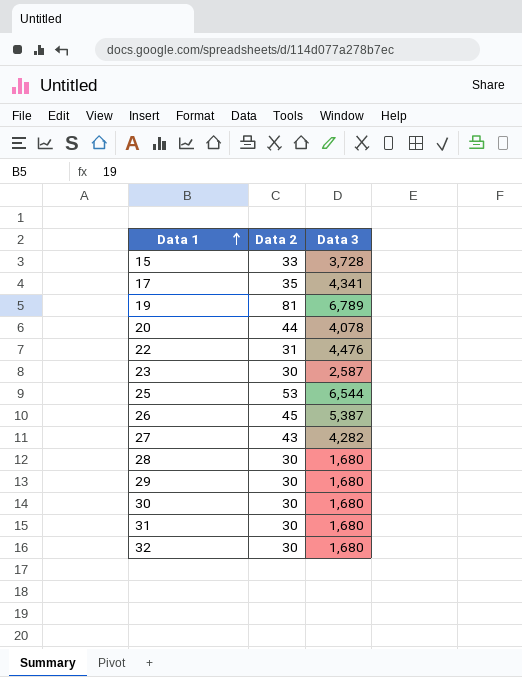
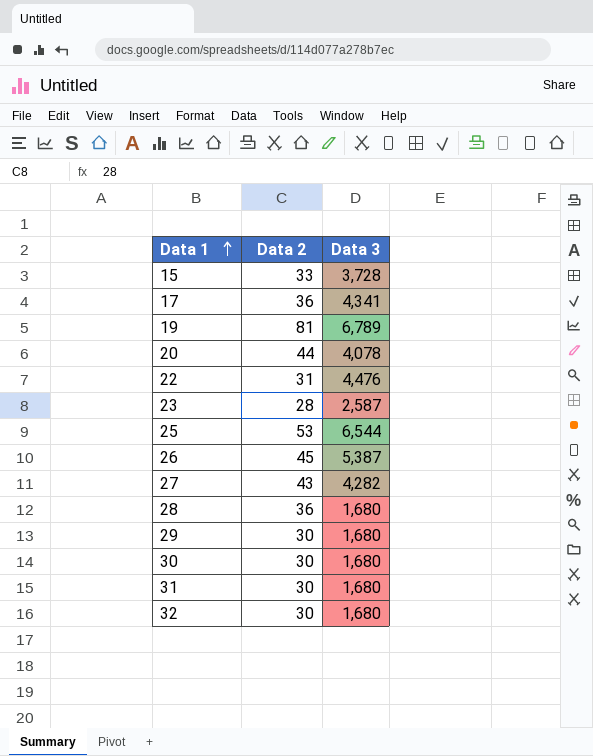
17 | Data 2: 35 -> 36
23 | Data 2: 30 -> 28
28 | Data 2: 30 -> 36

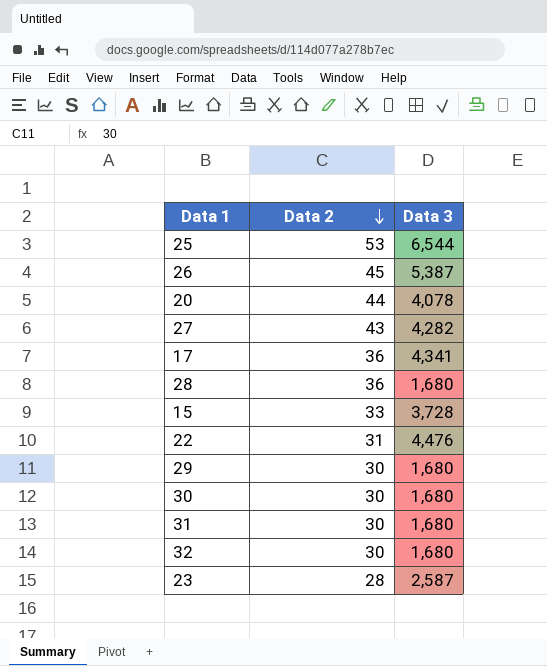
row order: Data 1 ascending -> Data 2 descending
row 19: 81 | 6,789 -> none

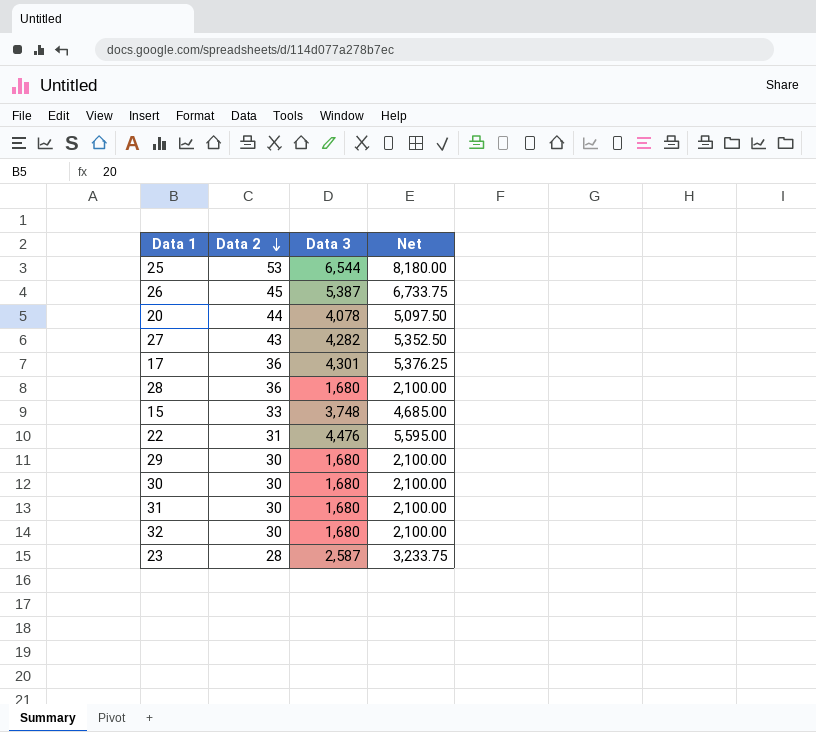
column Net | formula: none -> [Data 3] * 1.25
17 | Data 3: 4,341 -> 4,301
15 | Data 3: 3,728 -> 3,748

